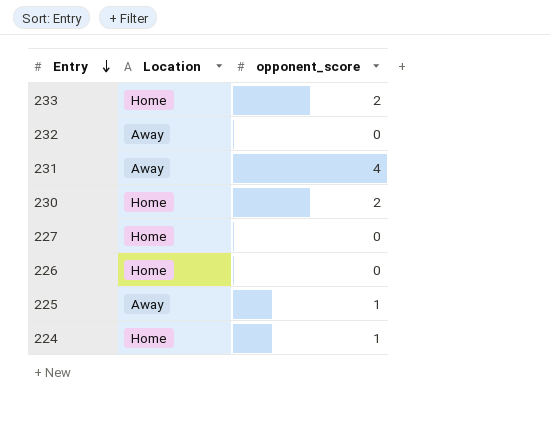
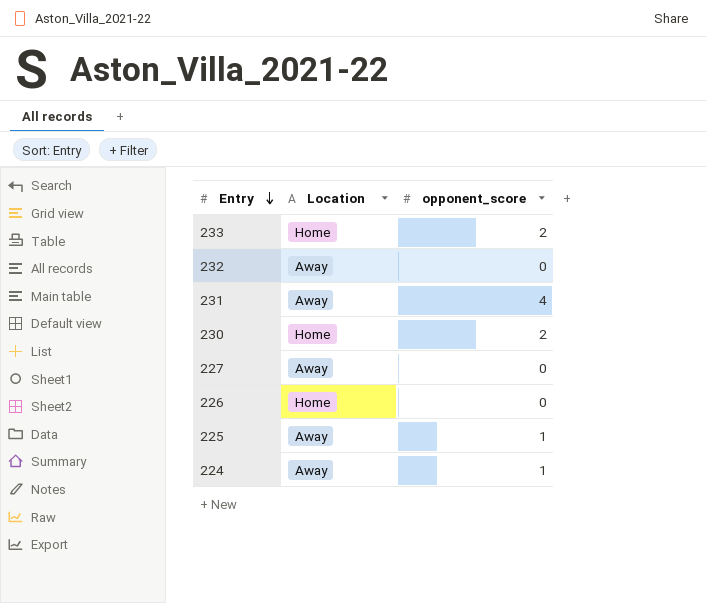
227 | Location: Home -> Away
224 | Location: Home -> Away

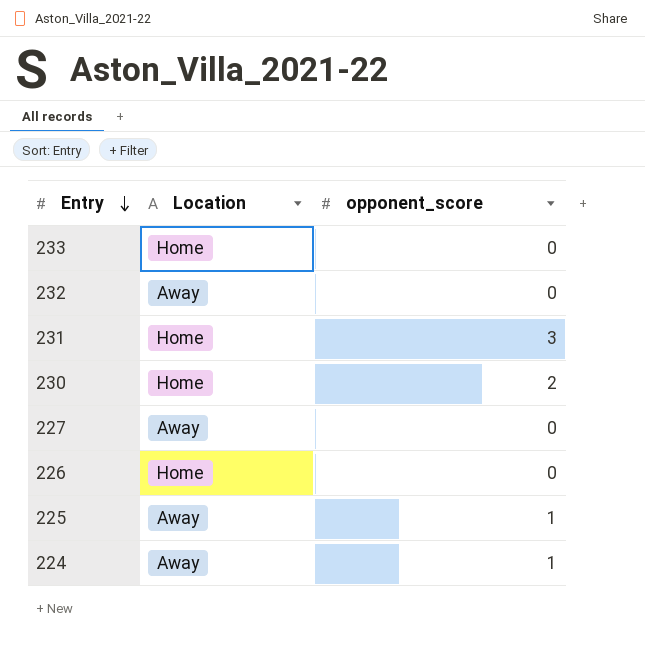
233 | opponent_score: 2 -> 0
231 | Location: Away -> Home
231 | opponent_score: 4 -> 3

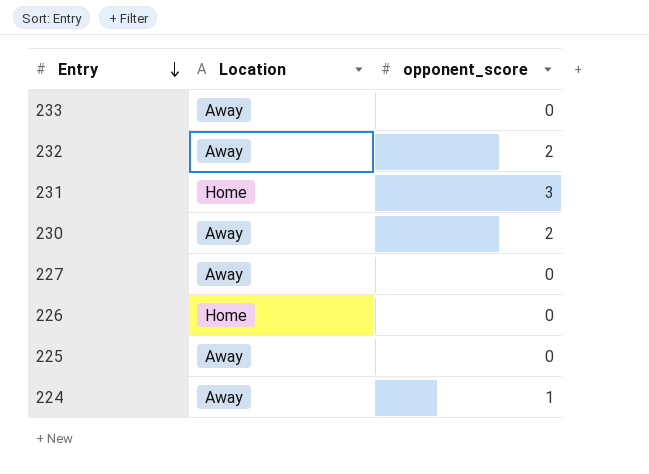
233 | Location: Home -> Away
232 | opponent_score: 0 -> 2
230 | Location: Home -> Away
225 | opponent_score: 1 -> 0

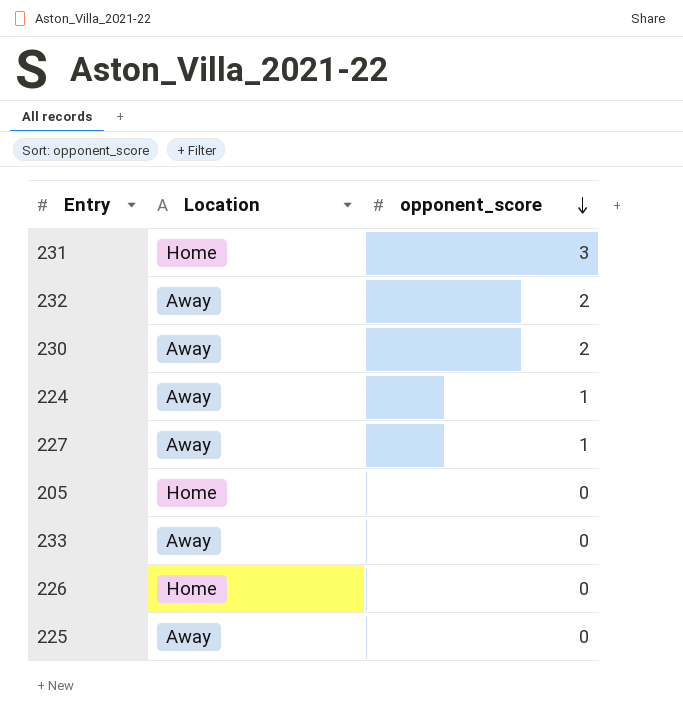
row order: Entry descending -> opponent_score descending
227 | opponent_score: 0 -> 1
row 205: none -> Home | 0

